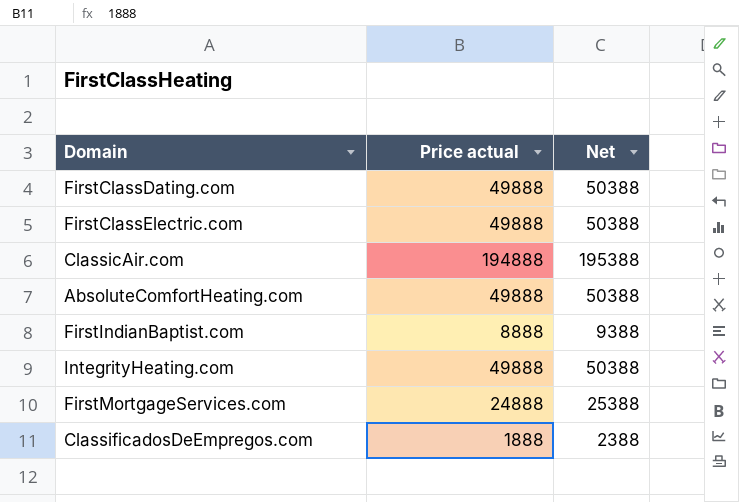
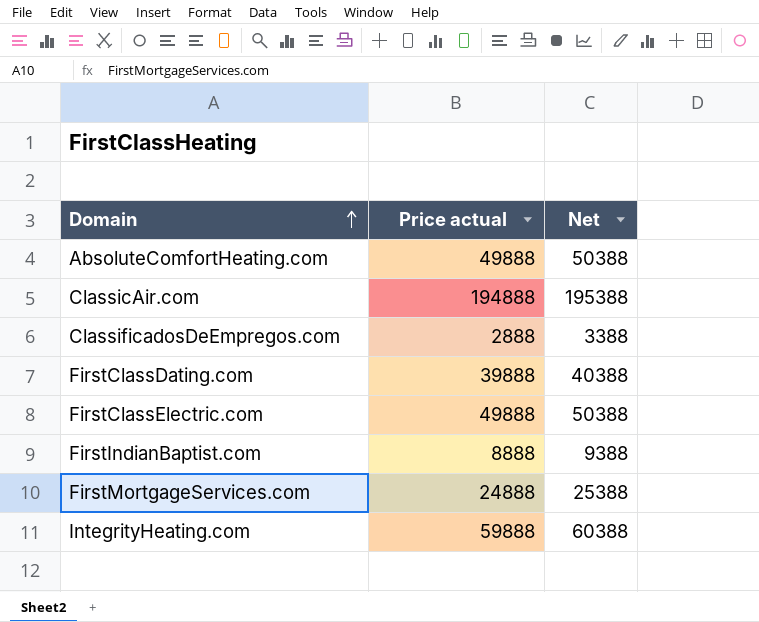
row order: none -> Domain ascending
ClassificadosDeEmpregos.com | Price actual: 1888 -> 2888
ClassificadosDeEmpregos.com | Net: 2388 -> 3388
FirstClassDating.com | Price actual: 49888 -> 39888
FirstClassDating.com | Net: 50388 -> 40388
IntegrityHeating.com | Price actual: 49888 -> 59888
IntegrityHeating.com | Net: 50388 -> 60388

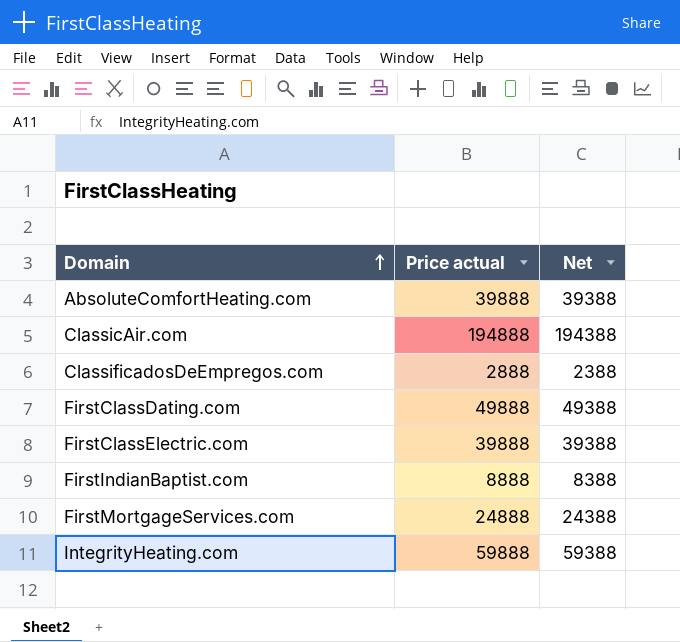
column Net | formula: [Price actual] + 500 -> [Price actual] - 500
AbsoluteComfortHeating.com | Price actual: 49888 -> 39888
FirstClassDating.com | Price actual: 39888 -> 49888
FirstClassElectric.com | Price actual: 49888 -> 39888

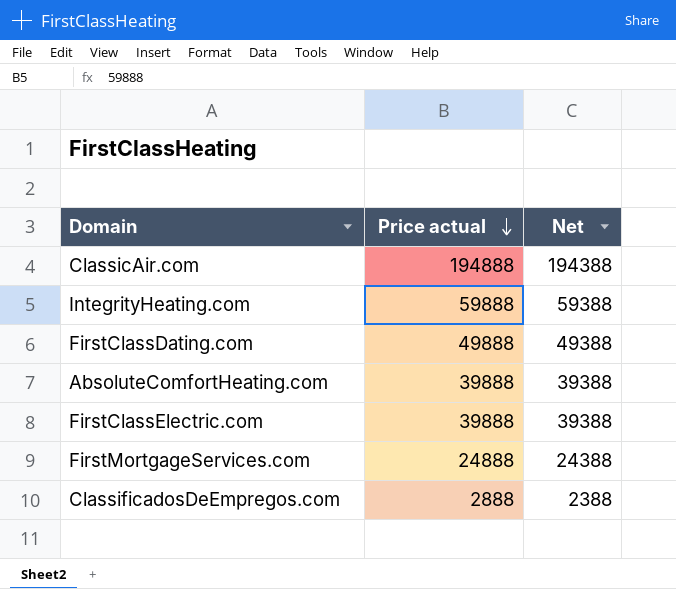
row order: Domain ascending -> Price actual descending
row FirstIndianBaptist.com: 8888 | 8388 -> none

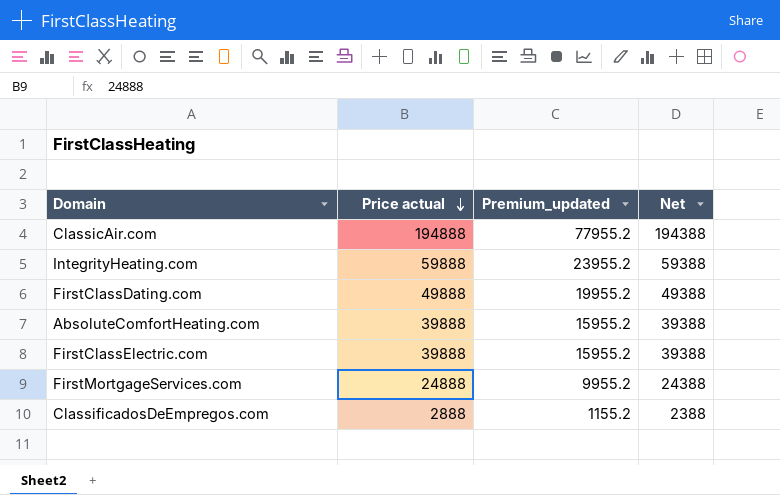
column Premium_updated | formula: none -> [Price actual] * 0.4

